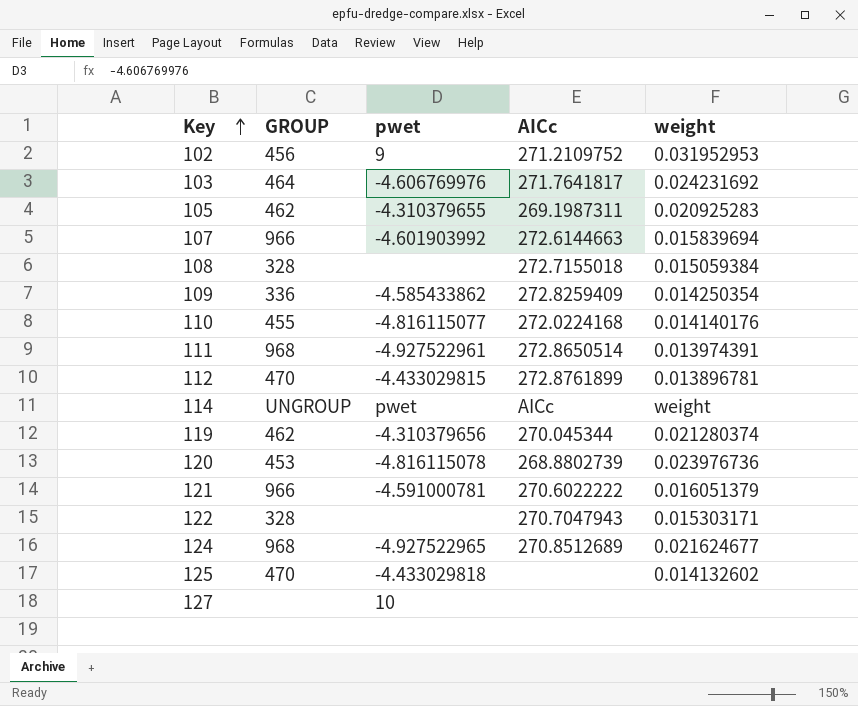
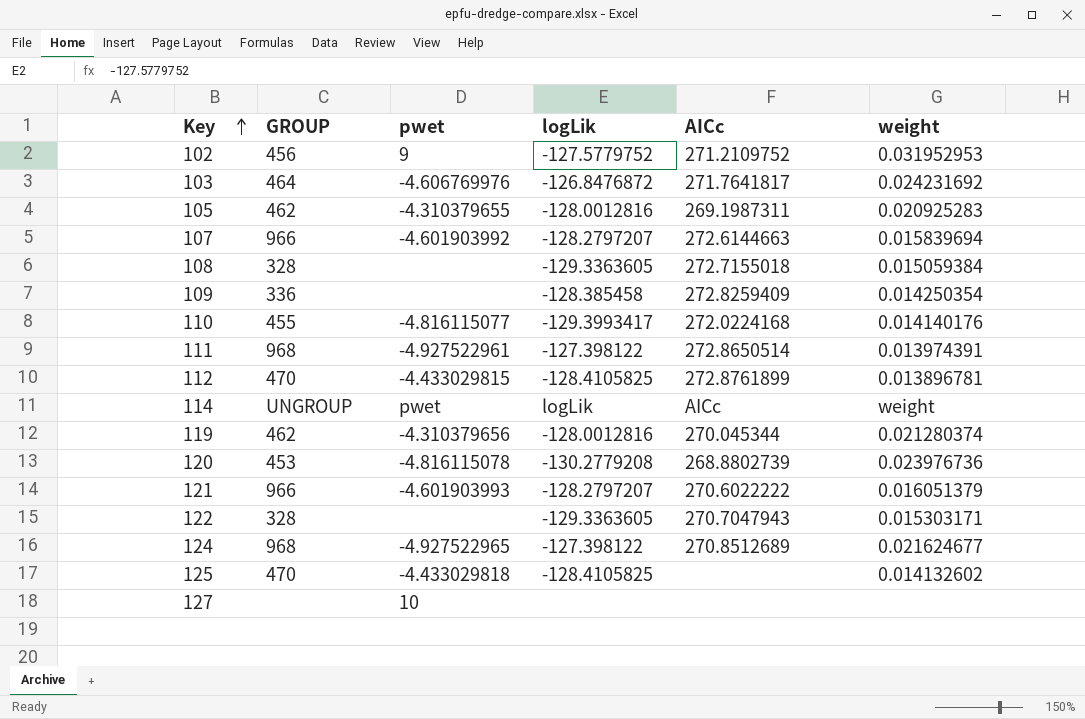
column logLik | position: none -> 4
109 | pwet: -4.585433862 -> none
121 | pwet: -4.591000781 -> -4.601903993

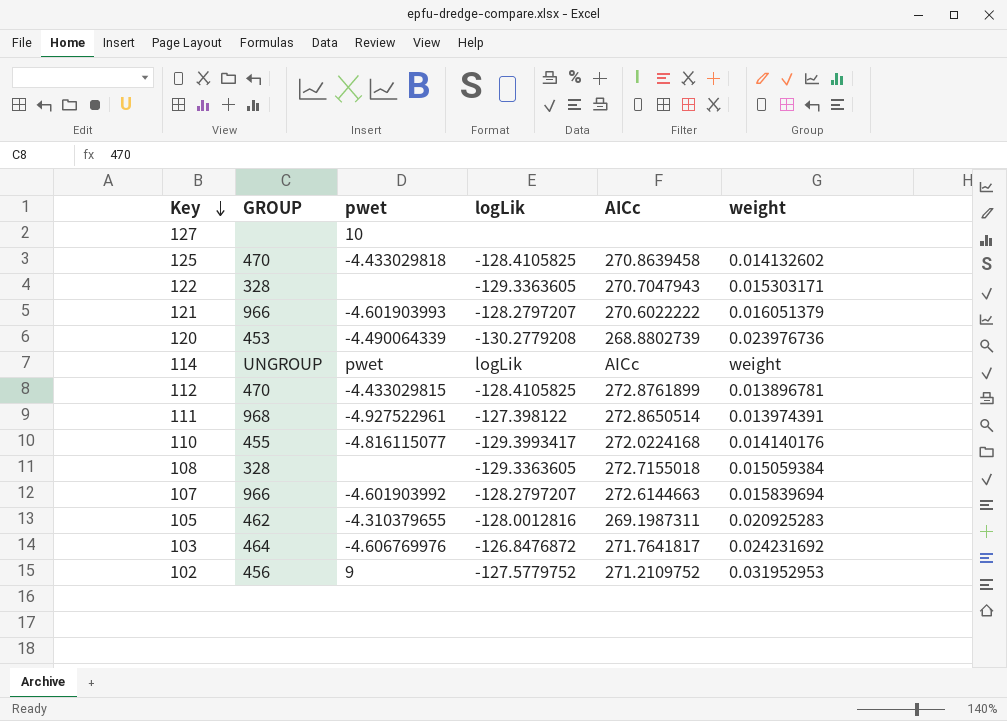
row order: Key ascending -> Key descending
row 109: 336 | none | -128.385458 | 272.8259409 | 0.014250354 -> none
row 119: 462 | -4.310379656 | -128.0012816 | 270.045344 | 0.021280374 -> none
row 124: 968 | -4.927522965 | -127.398122 | 270.8512689 | 0.021624677 -> none
125 | AICc: none -> 270.8639458
120 | pwet: -4.816115078 -> -4.490064339

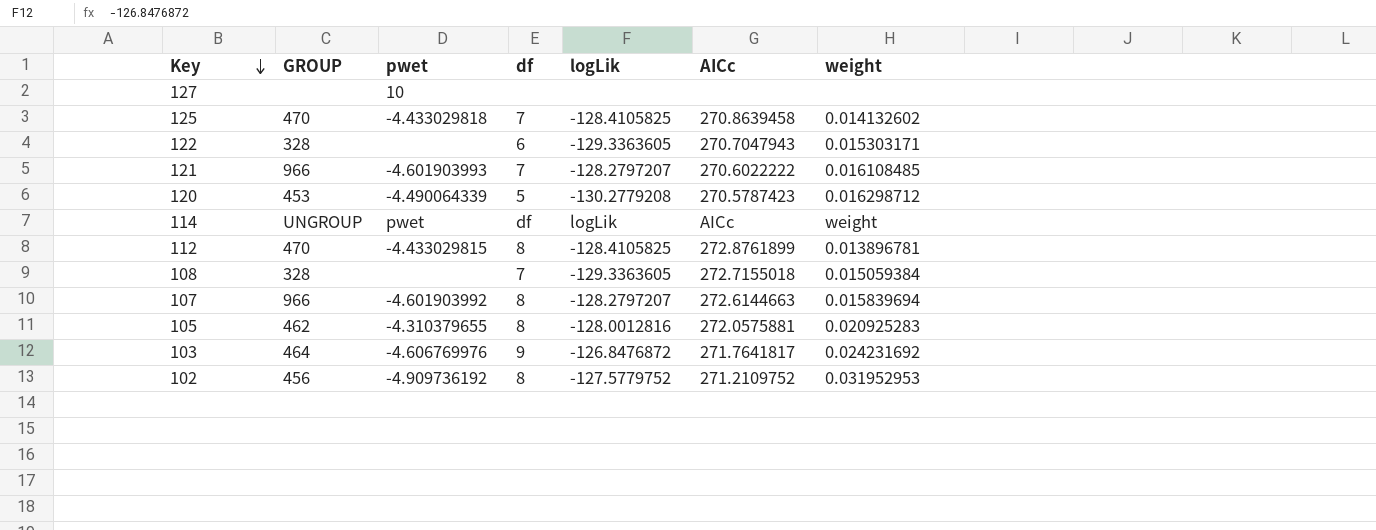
column df | position: none -> 4
row 111: 968 | -4.927522961 | -127.398122 | 272.8650514 | 0.013974391 -> none
row 110: 455 | -4.816115077 | -129.3993417 | 272.0224168 | 0.014140176 -> none
121 | weight: 0.016051379 -> 0.016108485
120 | AICc: 268.8802739 -> 270.5787423
120 | weight: 0.023976736 -> 0.016298712
105 | AICc: 269.1987311 -> 272.0575881
102 | pwet: 9 -> -4.909736192

